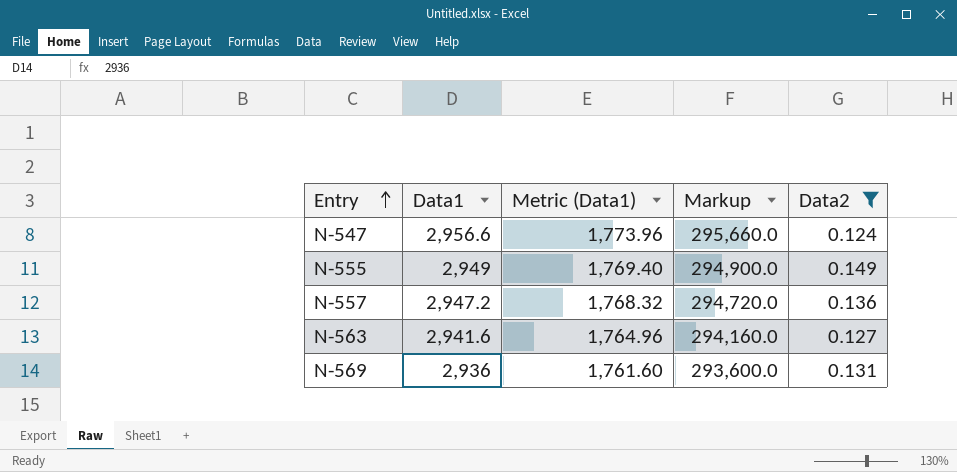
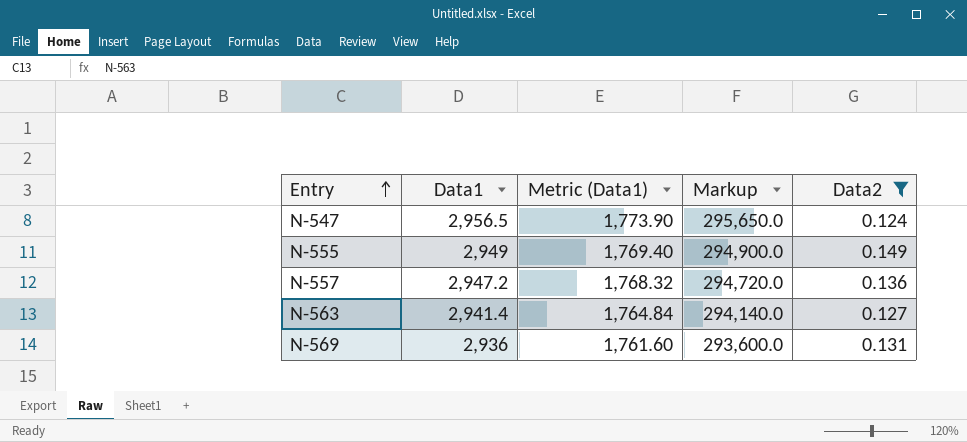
N-547 | Data1: 2,956.6 -> 2,956.5
N-547 | Metric (Data1): 1,773.96 -> 1,773.90
N-547 | Markup: 295,660.0 -> 295,650.0
N-563 | Data1: 2,941.6 -> 2,941.4
N-563 | Metric (Data1): 1,764.96 -> 1,764.84
N-563 | Markup: 294,160.0 -> 294,140.0

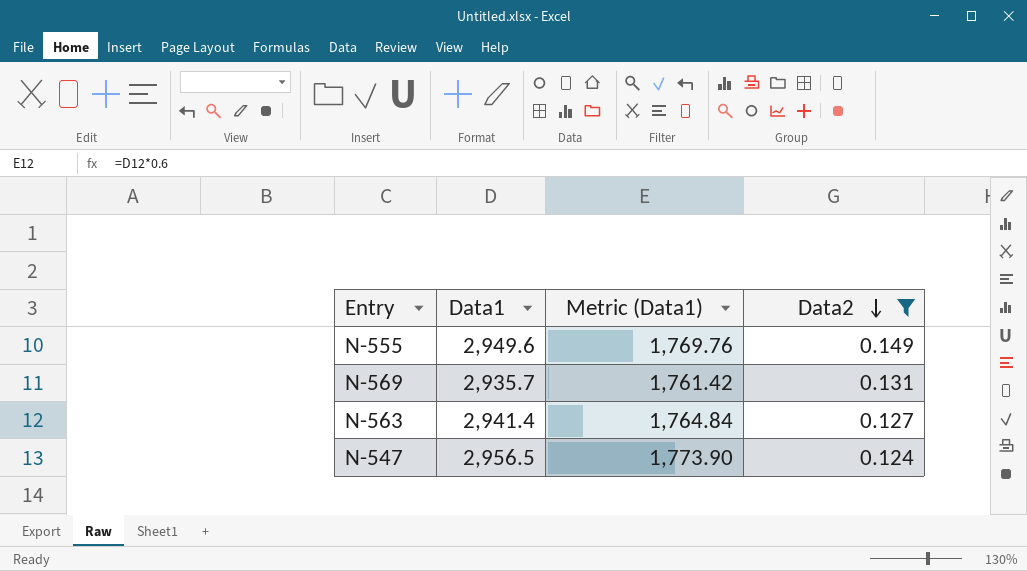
row order: Entry ascending -> Data2 descending
column Markup | formula: [Data1] * 100 -> none
row N-557: 2,947.2 | 1,768.32 | 294,720.0 | 0.136 -> none
N-555 | Data1: 2,949 -> 2,949.6
N-555 | Metric (Data1): 1,769.40 -> 1,769.76
N-569 | Data1: 2,936 -> 2,935.7
N-569 | Metric (Data1): 1,761.60 -> 1,761.42

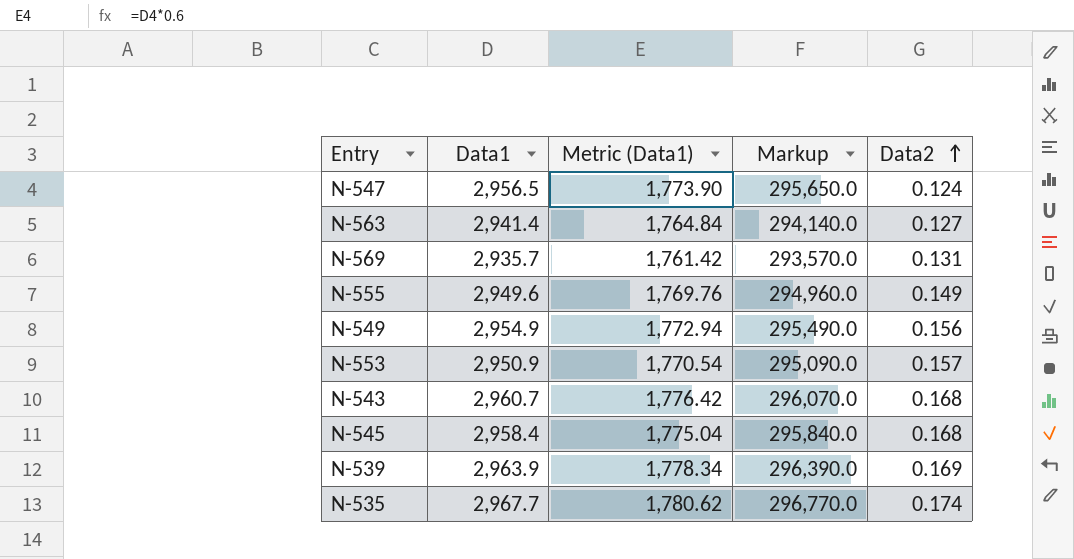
filter: Data2 <= 0.149 -> none
row order: Data2 descending -> Data2 ascending
column Markup | formula: none -> [Data1] * 100

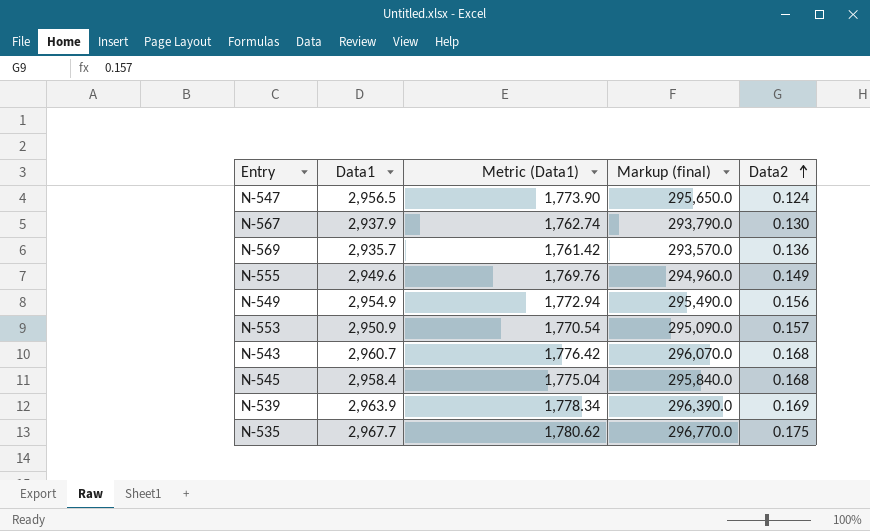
column name: Markup -> Markup (final)
row N-563: 2,941.4 | 1,764.84 | 294,140.0 | 0.127 -> none
row N-567: none -> 2,937.9 | 1,762.74 | 293,790.0 | 0.130
N-569 | Data2: 0.131 -> 0.136
N-535 | Data2: 0.174 -> 0.175

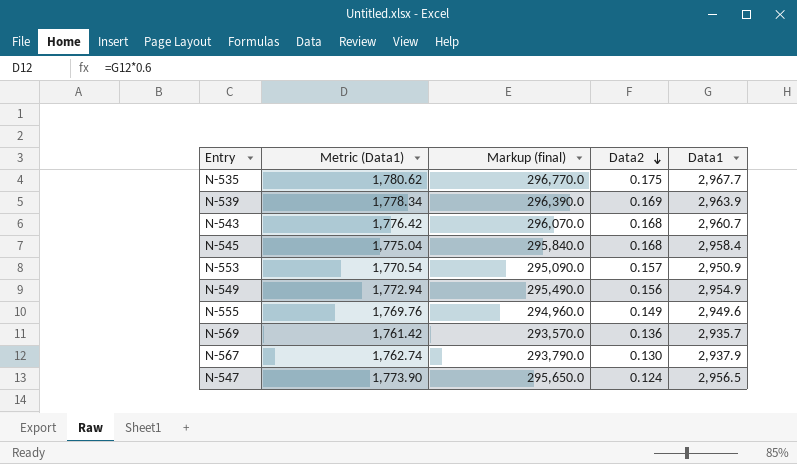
row order: Data2 ascending -> Data2 descending
column Data1 | position: 2 -> 5

